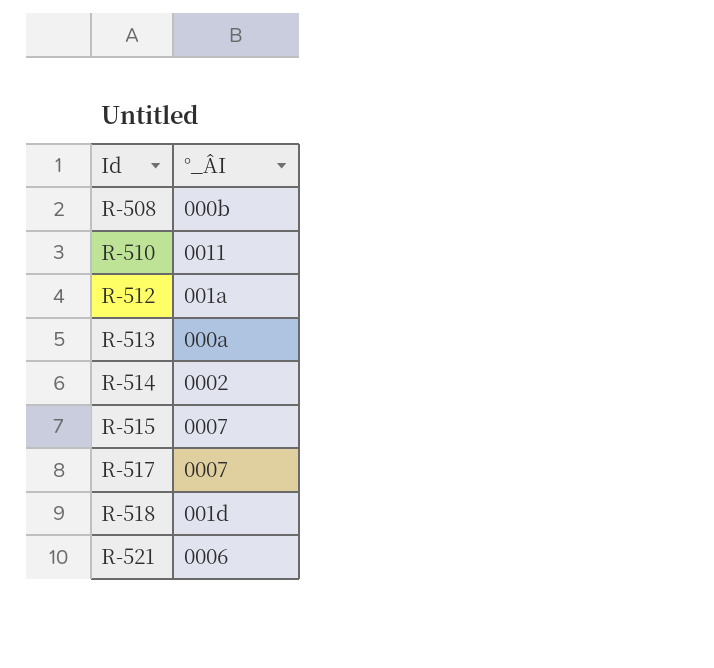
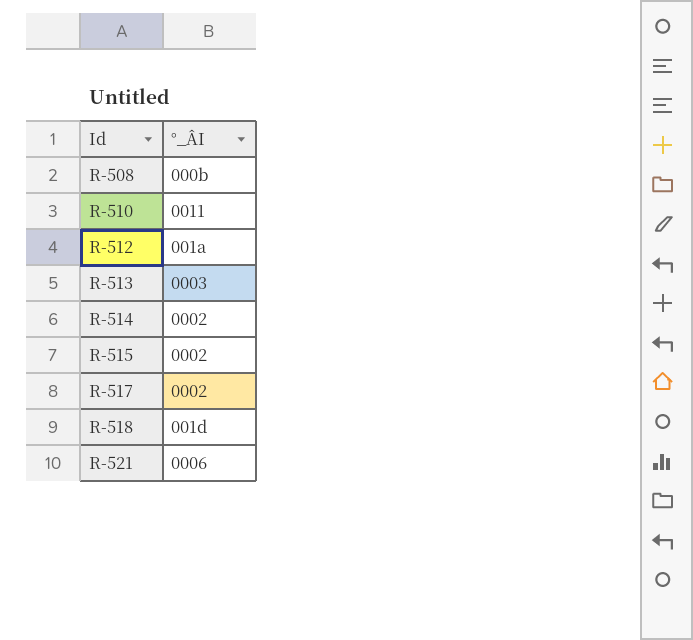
R-513 | °_ÂI: 000a -> 0003
R-515 | °_ÂI: 0007 -> 0002
R-517 | °_ÂI: 0007 -> 0002

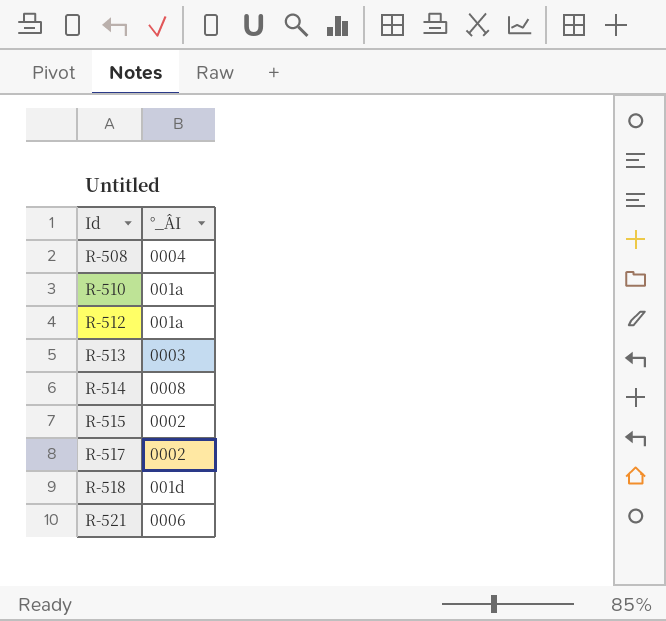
R-508 | °_ÂI: 000b -> 0004
R-510 | °_ÂI: 0011 -> 001a
R-514 | °_ÂI: 0002 -> 0008

